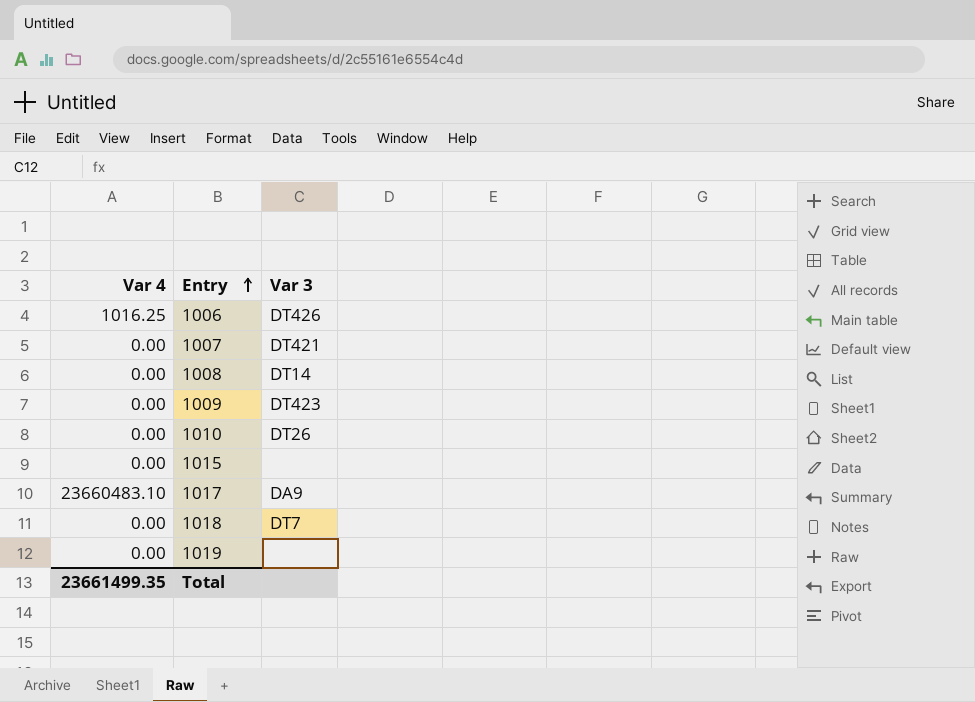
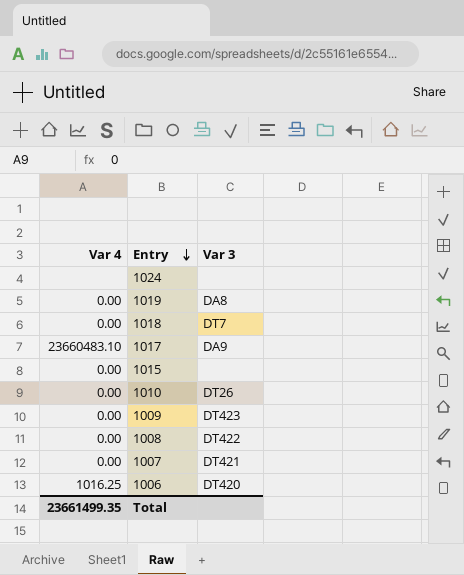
row order: Entry ascending -> Entry descending
row 1024: none -> none | none
1019 | Var 3: none -> DA8
1008 | Var 3: DT14 -> DT422
1006 | Var 3: DT426 -> DT420

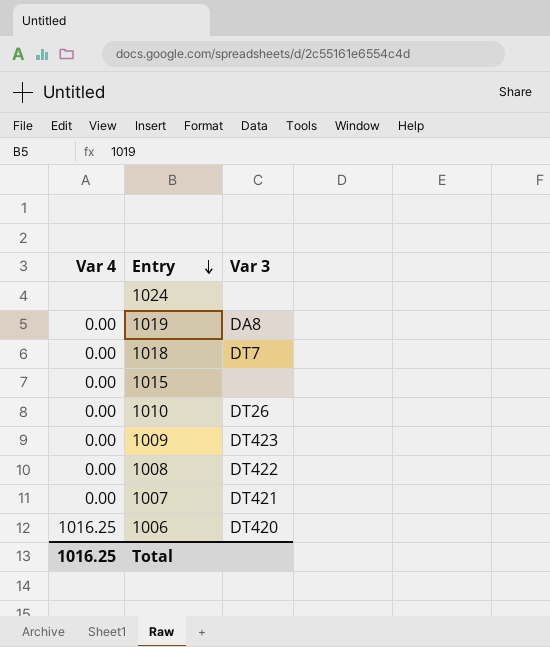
row 1017: 23660483.10 | DA9 -> none
Total | Var 4: 23661499.35 -> 1016.25

